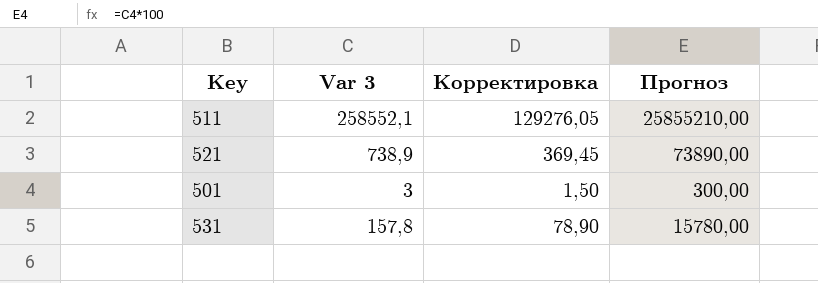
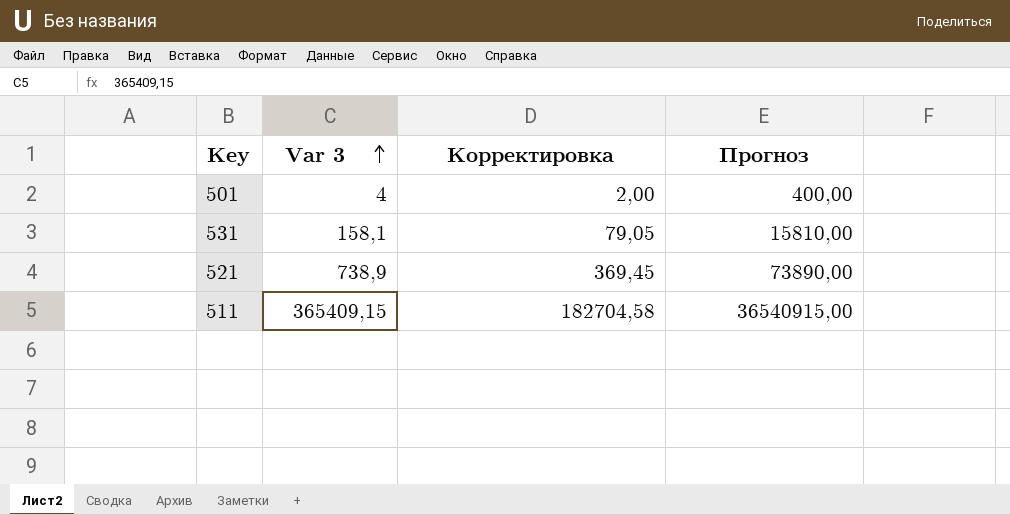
row order: none -> Var 3 ascending
501 | Var 3: 3 -> 4
501 | Корректировка: 1,50 -> 2,00
501 | Прогноз: 300,00 -> 400,00
531 | Var 3: 157,8 -> 158,1
531 | Корректировка: 78,90 -> 79,05
531 | Прогноз: 15780,00 -> 15810,00
511 | Var 3: 258552,1 -> 365409,15
511 | Корректировка: 129276,05 -> 182704,58
511 | Прогноз: 25855210,00 -> 36540915,00

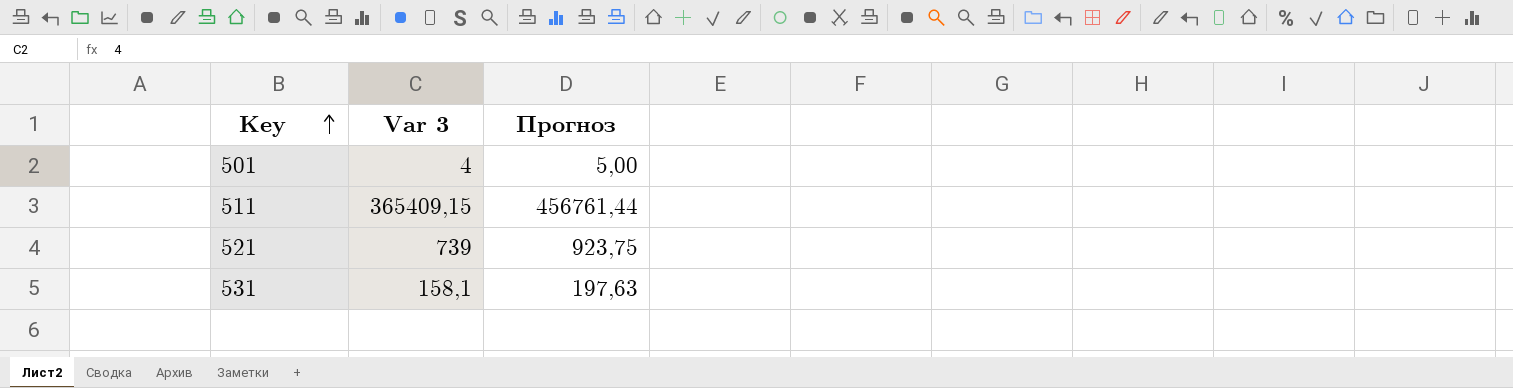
row order: Var 3 ascending -> Key ascending
column Корректировка | formula: [Var 3] * 0,5 -> none
column Прогноз | formula: [Var 3] * 100 -> [Var 3] * 1,25
521 | Var 3: 738,9 -> 739

